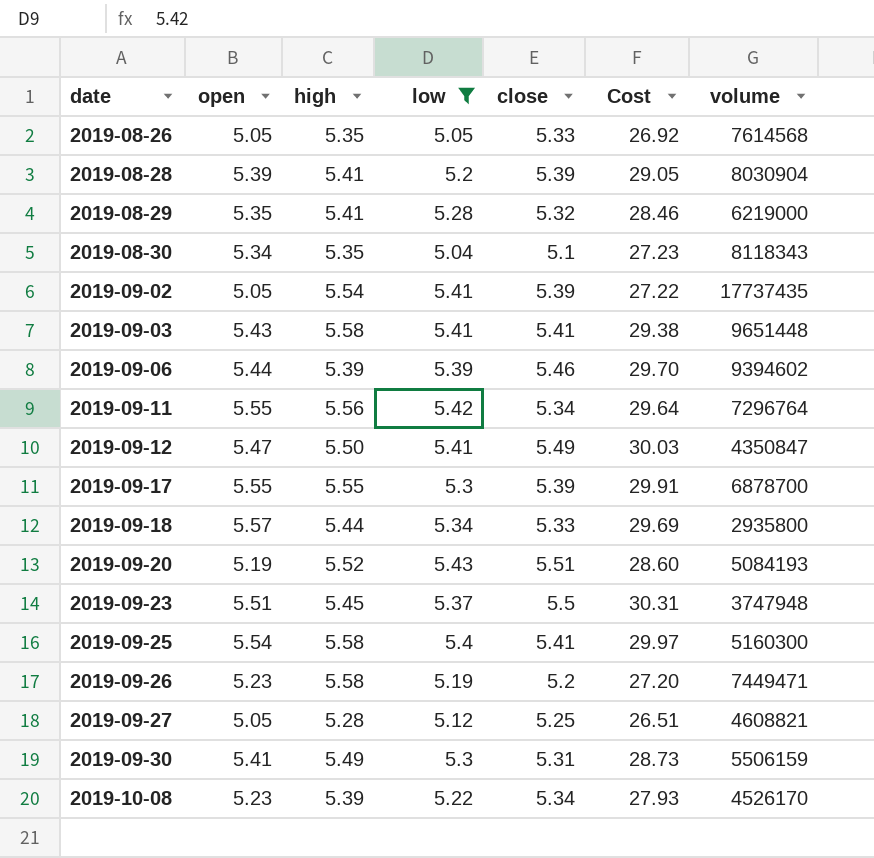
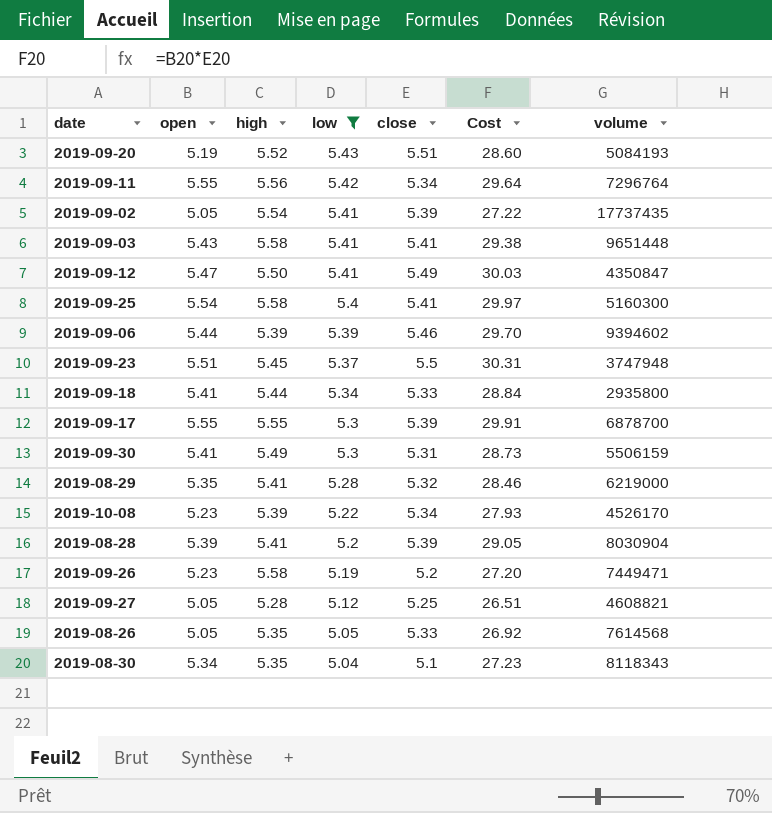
row order: date ascending -> low descending
2019-09-18 | open: 5.57 -> 5.41
2019-09-18 | Cost: 29.69 -> 28.84

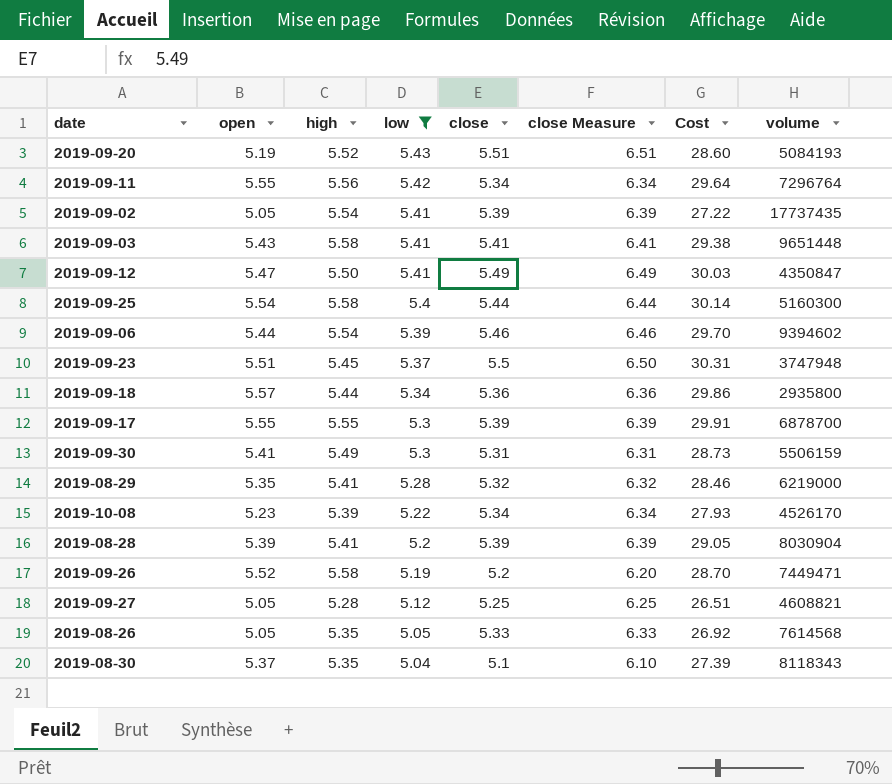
column close Measure | formula: none -> [close] + 1
2019-09-25 | close: 5.41 -> 5.44
2019-09-25 | Cost: 29.97 -> 30.14
2019-09-06 | high: 5.39 -> 5.54
2019-09-18 | open: 5.41 -> 5.57
2019-09-18 | close: 5.33 -> 5.36
2019-09-18 | Cost: 28.84 -> 29.86
2019-09-26 | open: 5.23 -> 5.52
2019-09-26 | Cost: 27.20 -> 28.70
2019-08-30 | open: 5.34 -> 5.37
2019-08-30 | Cost: 27.23 -> 27.39

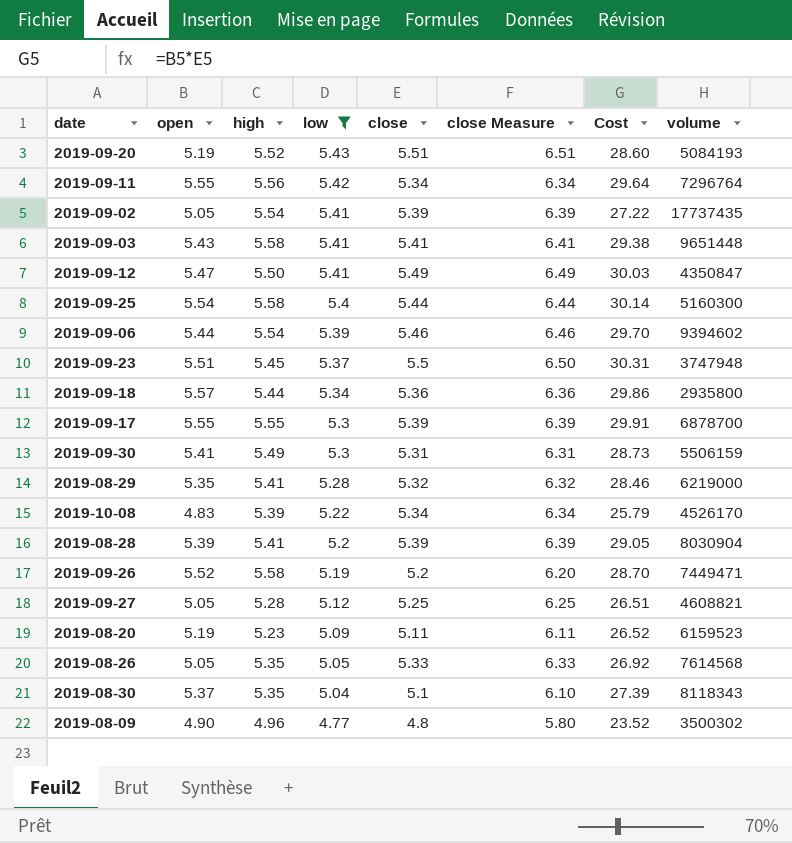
2019-10-08 | open: 5.23 -> 4.83
2019-10-08 | Cost: 27.93 -> 25.79
row 2019-08-20: none -> 5.19 | 5.23 | 5.09 | 5.11 | 6.11 | 26.52 | 6159523
row 2019-08-09: none -> 4.90 | 4.96 | 4.77 | 4.8 | 5.80 | 23.52 | 3500302

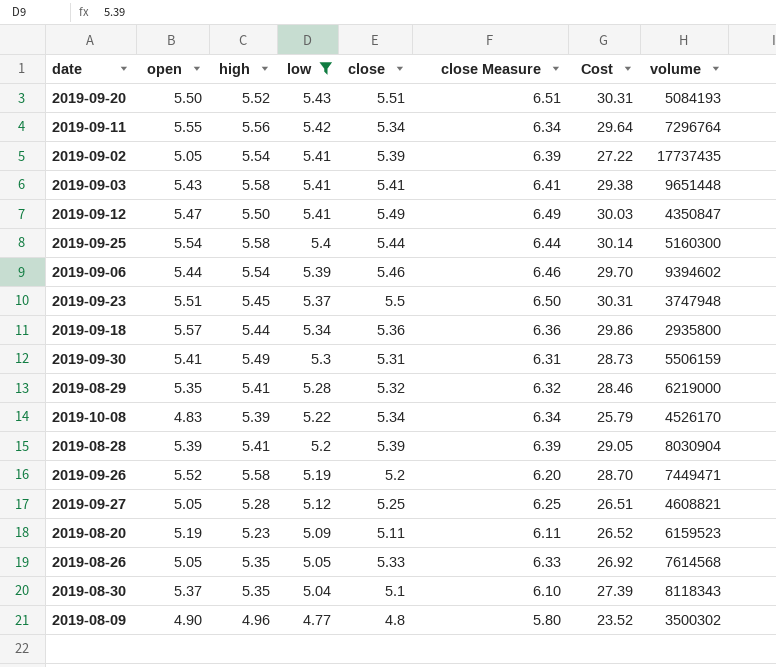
row 2019-09-17: 5.55 | 5.55 | 5.3 | 5.39 | 6.39 | 29.91 | 6878700 -> none
2019-09-20 | open: 5.19 -> 5.50
2019-09-20 | Cost: 28.60 -> 30.31

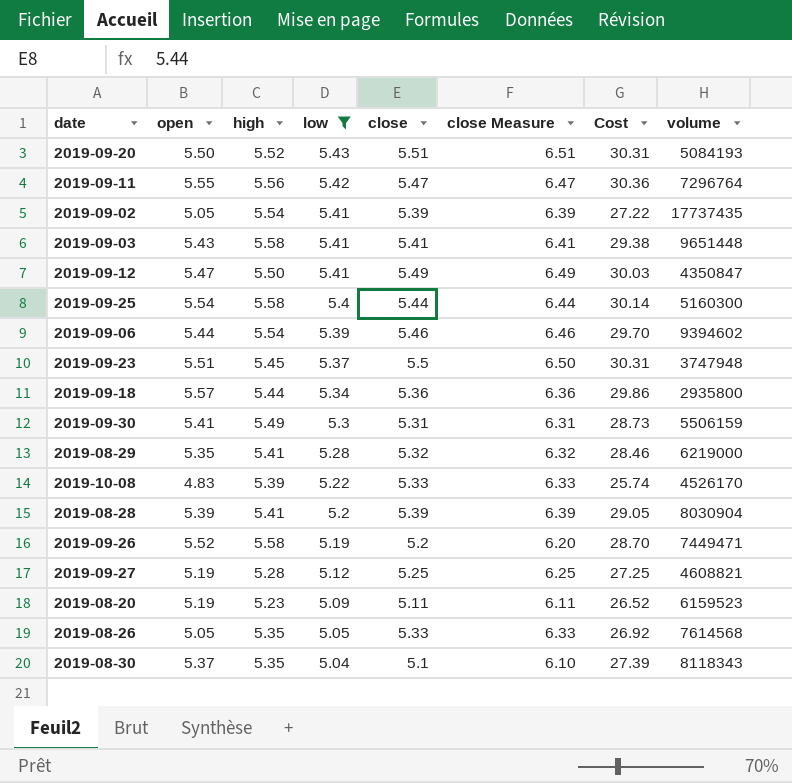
row 2019-08-09: 4.90 | 4.96 | 4.77 | 4.8 | 5.80 | 23.52 | 3500302 -> none
2019-09-11 | close: 5.34 -> 5.47
2019-09-11 | close Measure: 6.34 -> 6.47
2019-09-11 | Cost: 29.64 -> 30.36
2019-10-08 | close: 5.34 -> 5.33
2019-10-08 | close Measure: 6.34 -> 6.33
2019-10-08 | Cost: 25.79 -> 25.74
2019-09-27 | open: 5.05 -> 5.19
2019-09-27 | Cost: 26.51 -> 27.25

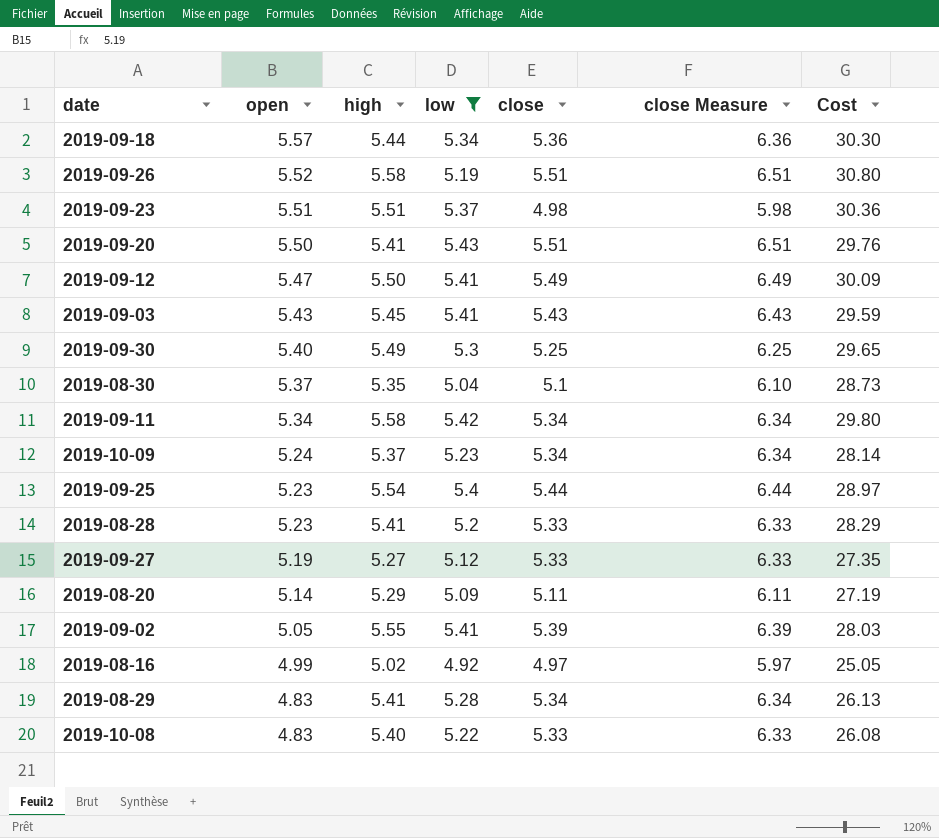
row order: low descending -> open descending
column volume | position: 8 -> none
column Cost | formula: [open] * [close] -> [open] * [high]
row 2019-09-06: 5.44 | 5.54 | 5.39 | 5.46 | 6.46 | 29.70 | 9394602 -> none
row 2019-08-26: 5.05 | 5.35 | 5.05 | 5.33 | 6.33 | 26.92 | 7614568 -> none
2019-09-26 | close: 5.2 -> 5.51
2019-09-26 | close Measure: 6.20 -> 6.51
2019-09-23 | high: 5.45 -> 5.51
2019-09-23 | close: 5.5 -> 4.98
2019-09-23 | close Measure: 6.50 -> 5.98
2019-09-20 | high: 5.52 -> 5.41
2019-09-03 | high: 5.58 -> 5.45
2019-09-03 | close: 5.41 -> 5.43
2019-09-03 | close Measure: 6.41 -> 6.43
2019-09-30 | open: 5.41 -> 5.40
2019-09-30 | close: 5.31 -> 5.25
2019-09-30 | close Measure: 6.31 -> 6.25
2019-09-11 | open: 5.55 -> 5.34
2019-09-11 | high: 5.56 -> 5.58
2019-09-11 | close: 5.47 -> 5.34
2019-09-11 | close Measure: 6.47 -> 6.34
row 2019-10-09: none -> 5.24 | 5.37 | 5.23 | 5.34 | 6.34 | 28.14
2019-09-25 | open: 5.54 -> 5.23
2019-09-25 | high: 5.58 -> 5.54
2019-08-28 | open: 5.39 -> 5.23
2019-08-28 | close: 5.39 -> 5.33
2019-08-28 | close Measure: 6.39 -> 6.33
2019-09-27 | high: 5.28 -> 5.27
2019-09-27 | close: 5.25 -> 5.33
2019-09-27 | close Measure: 6.25 -> 6.33
2019-08-20 | open: 5.19 -> 5.14
2019-08-20 | high: 5.23 -> 5.29
2019-09-02 | high: 5.54 -> 5.55
row 2019-08-16: none -> 4.99 | 5.02 | 4.92 | 4.97 | 5.97 | 25.05
2019-08-29 | open: 5.35 -> 4.83
2019-08-29 | close: 5.32 -> 5.34
2019-08-29 | close Measure: 6.32 -> 6.34
2019-10-08 | high: 5.39 -> 5.40

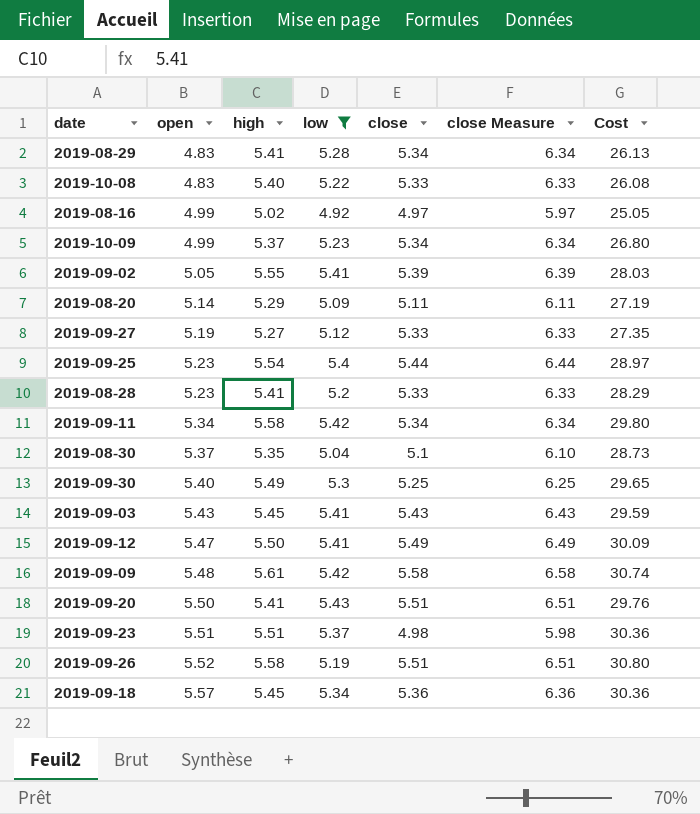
row order: open descending -> open ascending
2019-10-09 | open: 5.24 -> 4.99
2019-10-09 | Cost: 28.14 -> 26.80
row 2019-09-09: none -> 5.48 | 5.61 | 5.42 | 5.58 | 6.58 | 30.74
2019-09-18 | high: 5.44 -> 5.45
2019-09-18 | Cost: 30.30 -> 30.36

